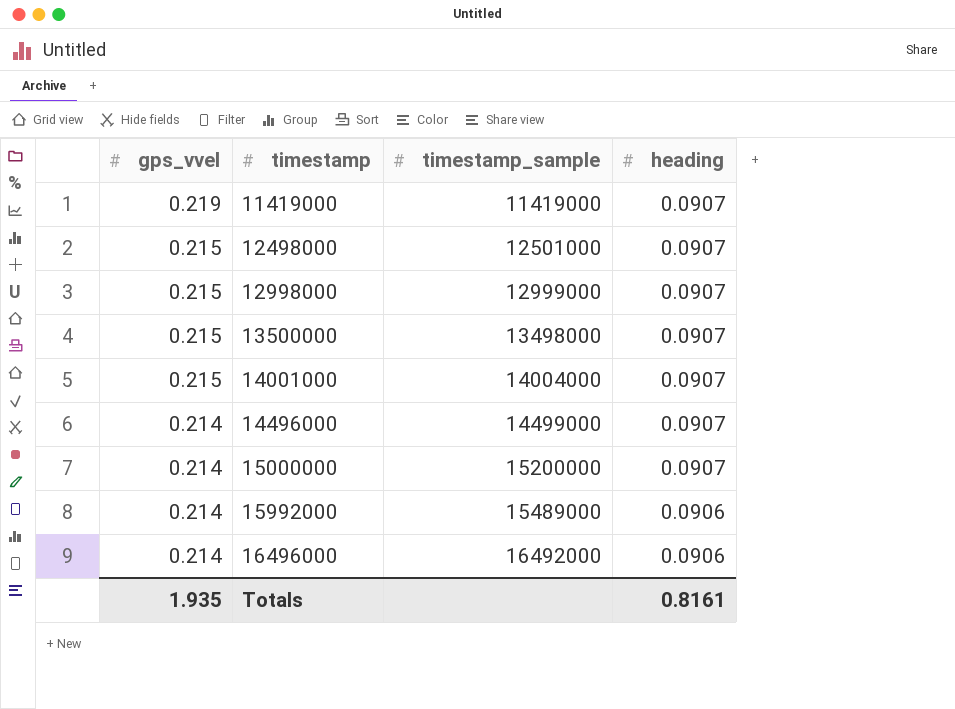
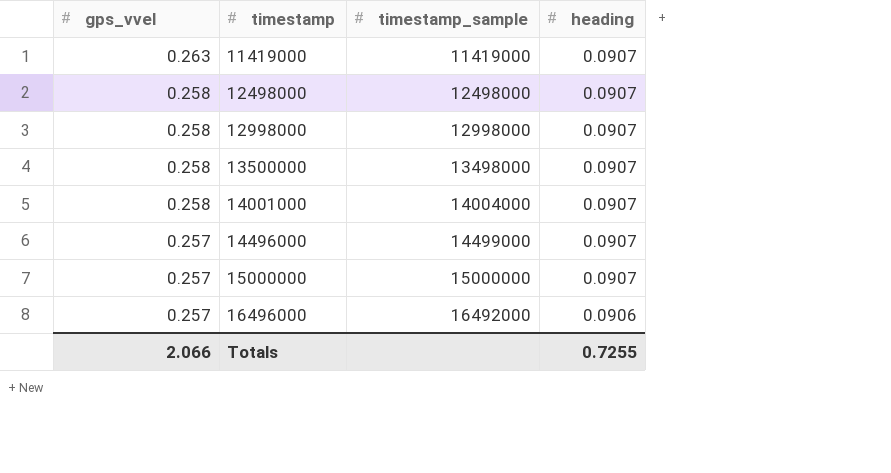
row 15992000: 0.214 | 15489000 | 0.0906 -> none
11419000 | gps_vvel: 0.219 -> 0.263
12498000 | gps_vvel: 0.215 -> 0.258
12498000 | timestamp_sample: 12501000 -> 12498000
12998000 | gps_vvel: 0.215 -> 0.258
12998000 | timestamp_sample: 12999000 -> 12998000
13500000 | gps_vvel: 0.215 -> 0.258
14001000 | gps_vvel: 0.215 -> 0.258
14496000 | gps_vvel: 0.214 -> 0.257
15000000 | gps_vvel: 0.214 -> 0.257
15000000 | timestamp_sample: 15200000 -> 15000000
16496000 | gps_vvel: 0.214 -> 0.257
Totals | gps_vvel: 1.935 -> 2.066
Totals | heading: 0.8161 -> 0.7255

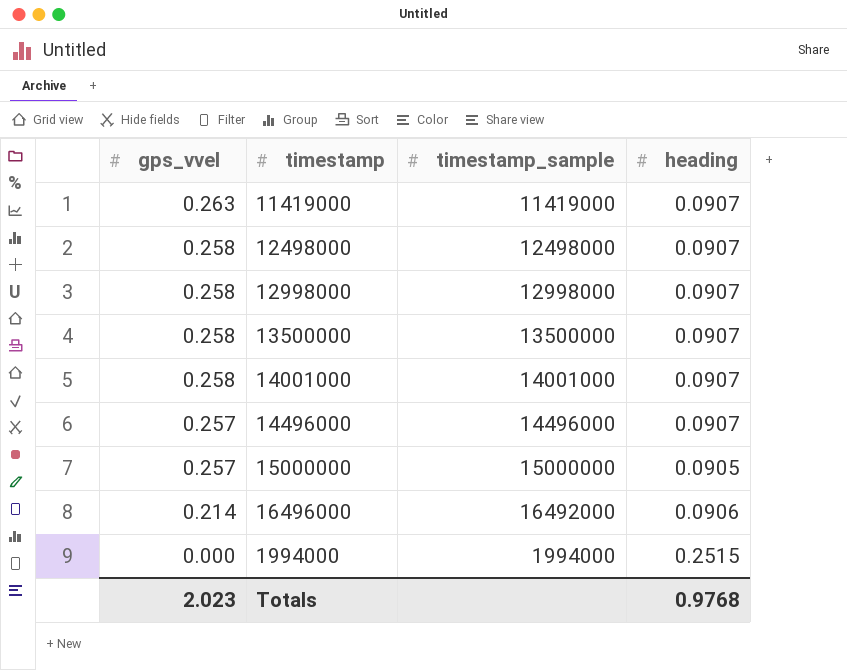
13500000 | timestamp_sample: 13498000 -> 13500000
14001000 | timestamp_sample: 14004000 -> 14001000
14496000 | timestamp_sample: 14499000 -> 14496000
15000000 | heading: 0.0907 -> 0.0905
16496000 | gps_vvel: 0.257 -> 0.214
row 1994000: none -> 0.000 | 1994000 | 0.2515
Totals | gps_vvel: 2.066 -> 2.023
Totals | heading: 0.7255 -> 0.9768

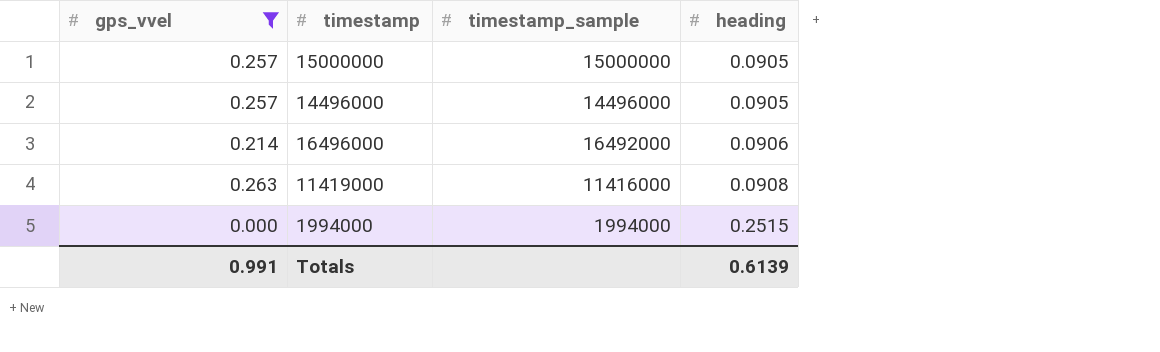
filter: none -> gps_vvel != 0.258
row order: gps_vvel descending -> heading ascending
14496000 | heading: 0.0907 -> 0.0905
11419000 | timestamp_sample: 11419000 -> 11416000
11419000 | heading: 0.0907 -> 0.0908
Totals | gps_vvel: 2.023 -> 0.991
Totals | heading: 0.9768 -> 0.6139

